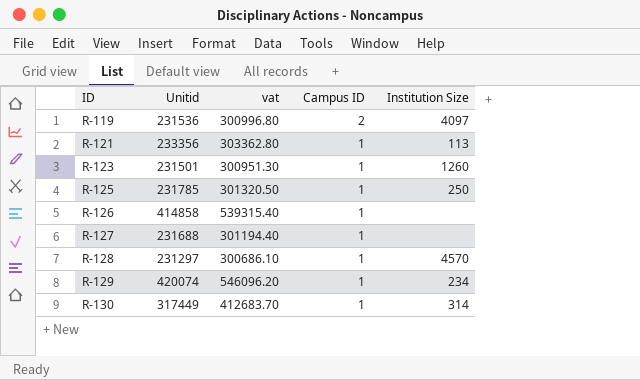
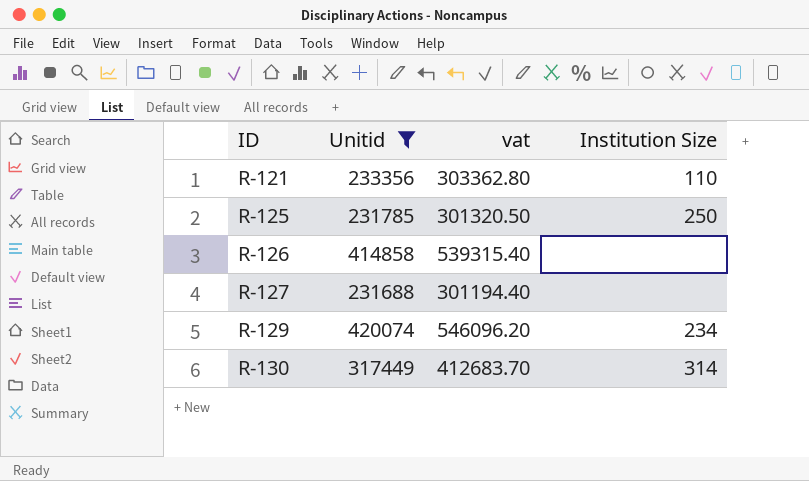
filter: none -> Unitid >= 231688
column Campus ID | position: 4 -> none
R-121 | Institution Size: 113 -> 110

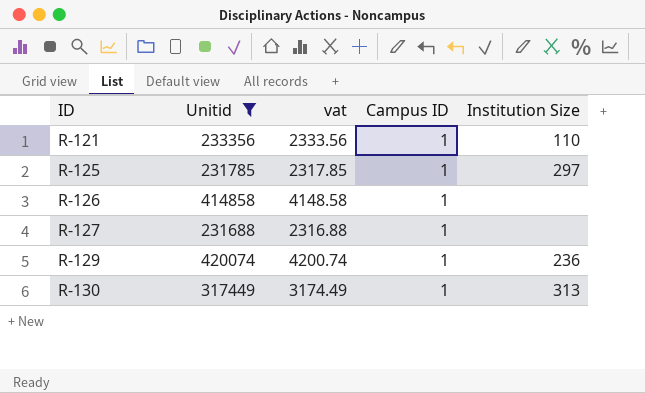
column vat | formula: [Unitid] * 1.3 -> [Unitid] * 0.01
column Campus ID | position: none -> 4
R-125 | Institution Size: 250 -> 297
R-129 | Institution Size: 234 -> 236
R-130 | Institution Size: 314 -> 313

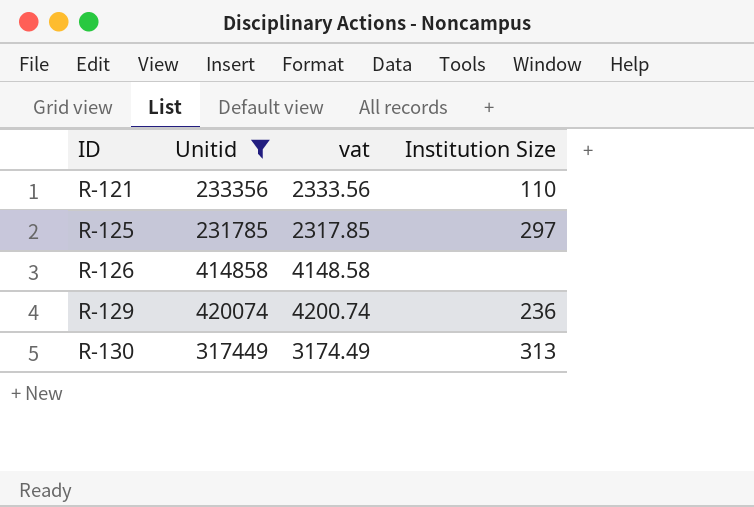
column Campus ID | position: 4 -> none
row R-127: 231688 | 2316.88 | 1 | none -> none

